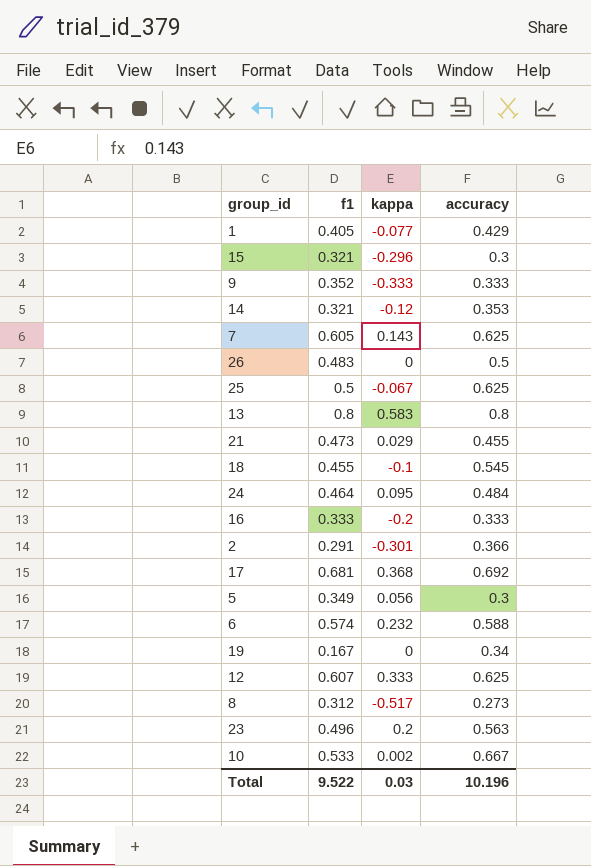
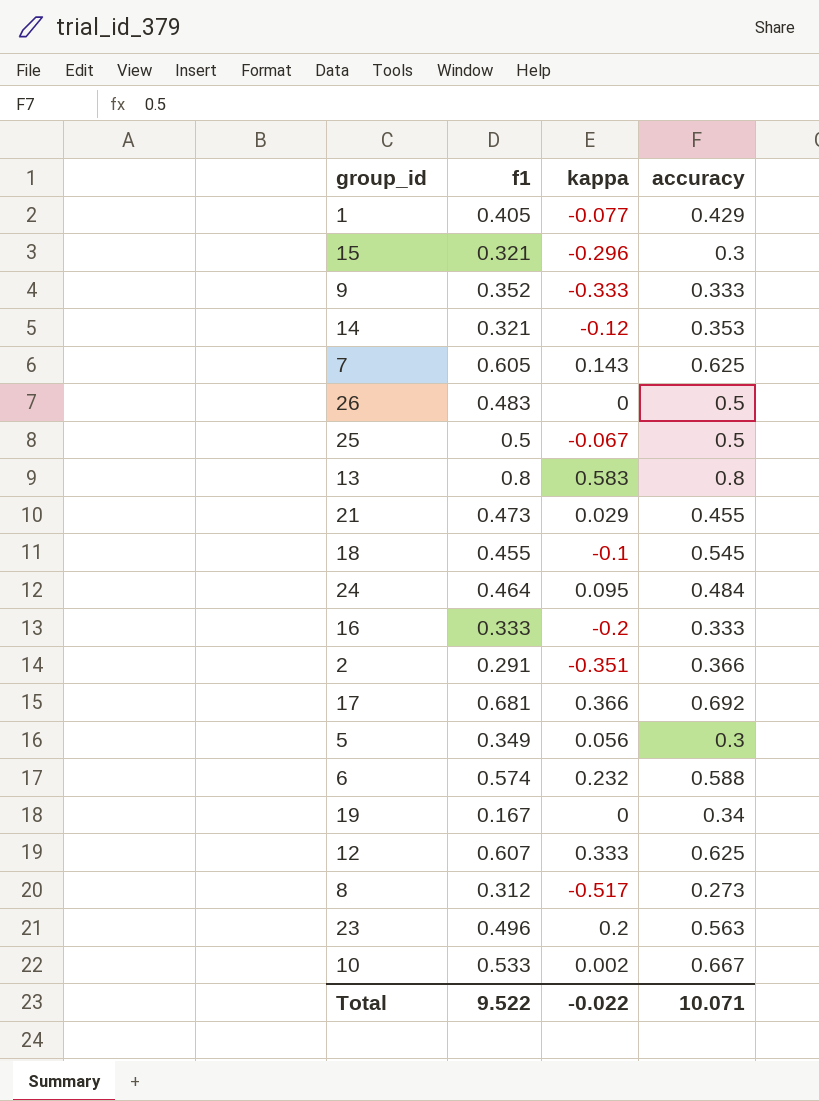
25 | accuracy: 0.625 -> 0.5
2 | kappa: -0.301 -> -0.351
17 | kappa: 0.368 -> 0.366
Total | kappa: 0.03 -> -0.022
Total | accuracy: 10.196 -> 10.071

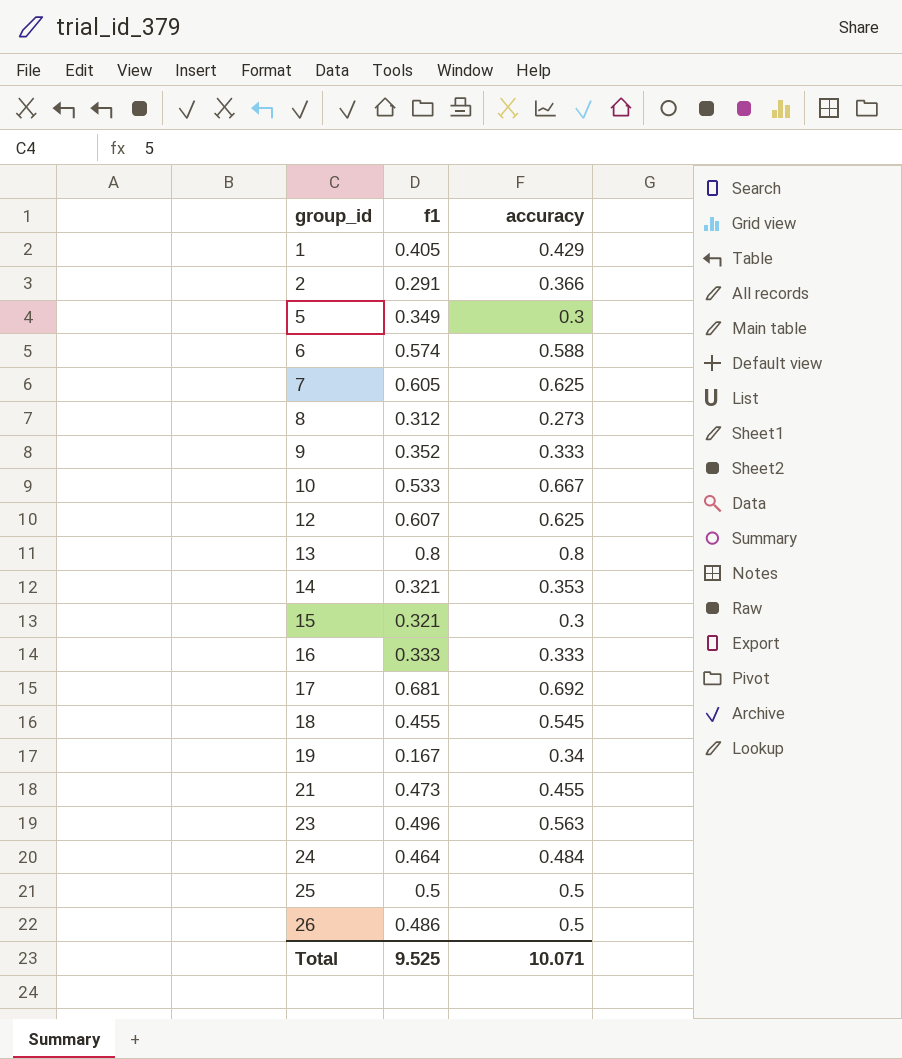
row order: none -> group_id ascending
column kappa | position: 3 -> none
26 | f1: 0.483 -> 0.486
Total | f1: 9.522 -> 9.525

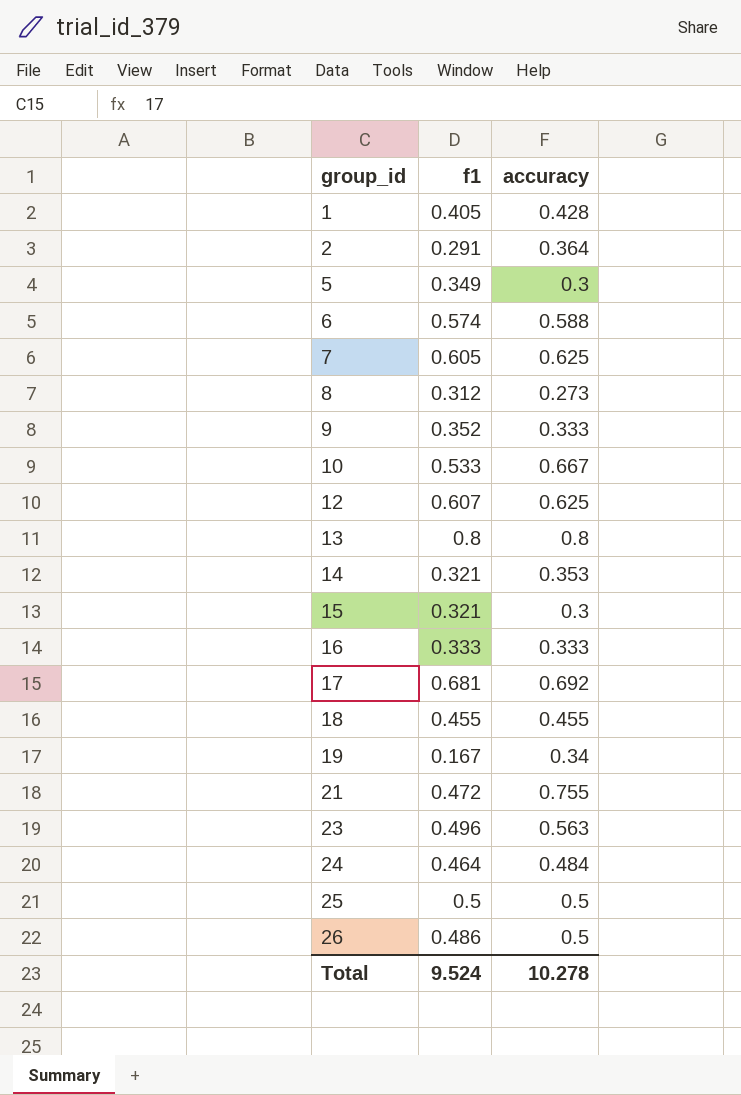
1 | accuracy: 0.429 -> 0.428
2 | accuracy: 0.366 -> 0.364
18 | accuracy: 0.545 -> 0.455
21 | f1: 0.473 -> 0.472
21 | accuracy: 0.455 -> 0.755
Total | f1: 9.525 -> 9.524
Total | accuracy: 10.071 -> 10.278

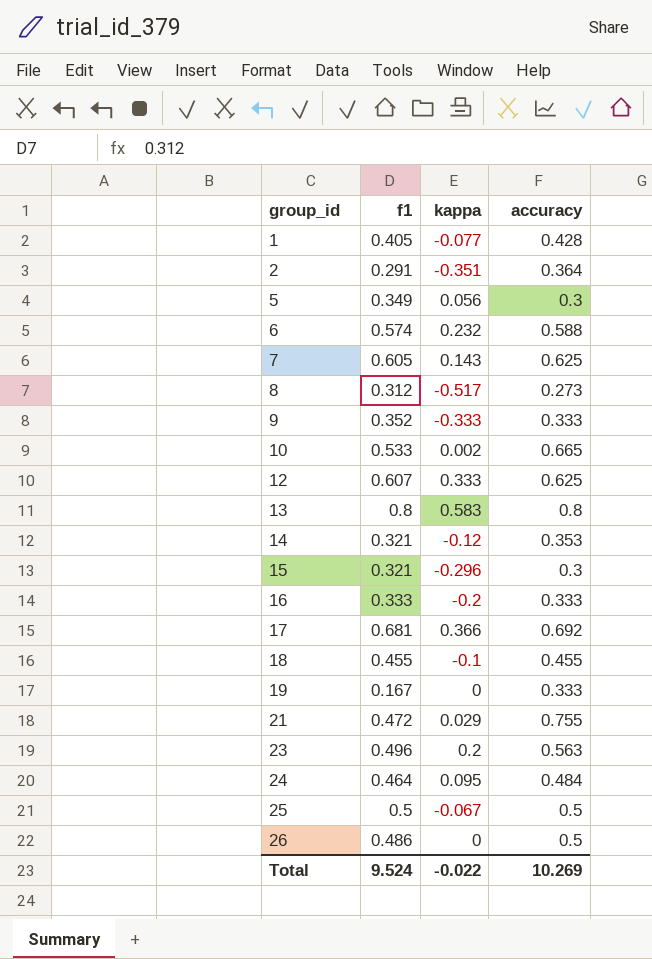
column kappa | position: none -> 3
10 | accuracy: 0.667 -> 0.665
19 | accuracy: 0.34 -> 0.333
Total | accuracy: 10.278 -> 10.269

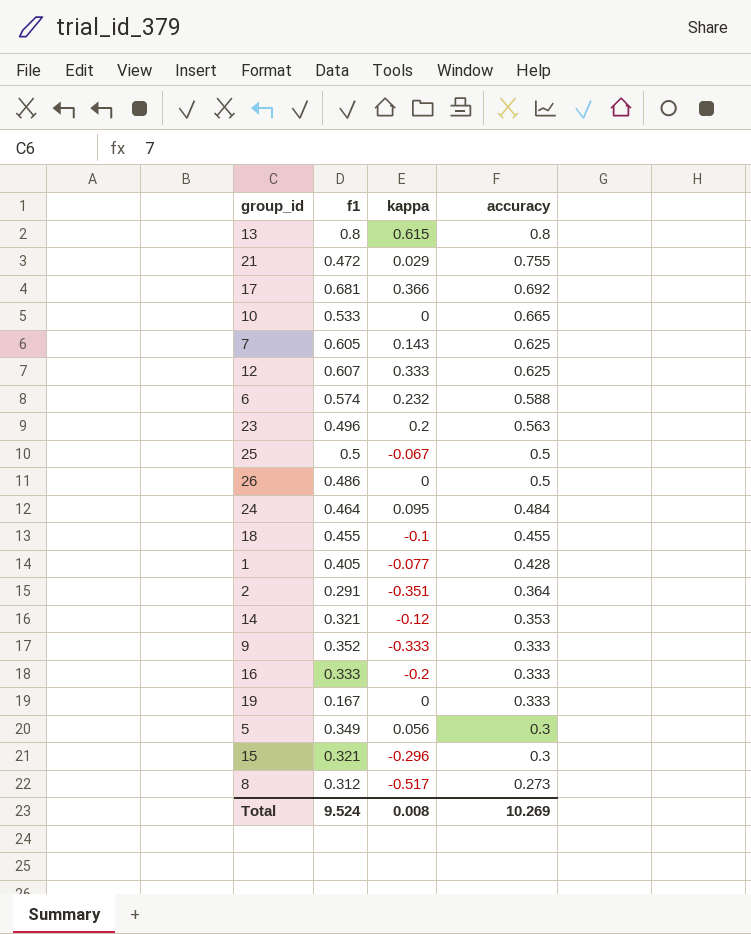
row order: group_id ascending -> accuracy descending
13 | kappa: 0.583 -> 0.615
10 | kappa: 0.002 -> 0
Total | kappa: -0.022 -> 0.008

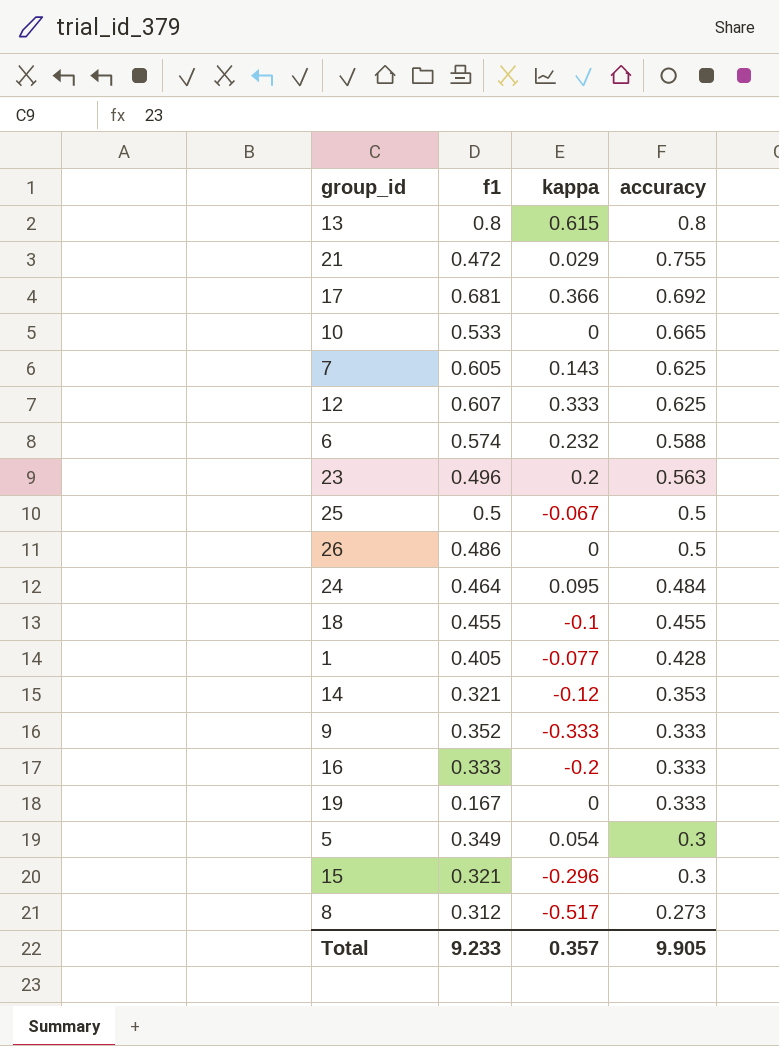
row 2: 0.291 | -0.351 | 0.364 -> none
5 | kappa: 0.056 -> 0.054
Total | f1: 9.524 -> 9.233
Total | kappa: 0.008 -> 0.357
Total | accuracy: 10.269 -> 9.905

